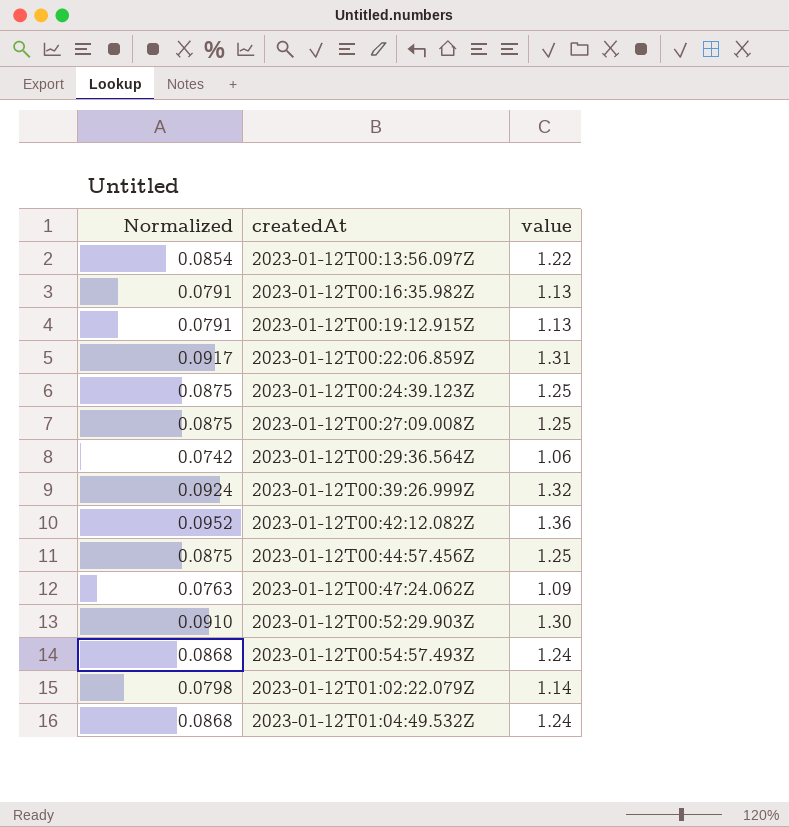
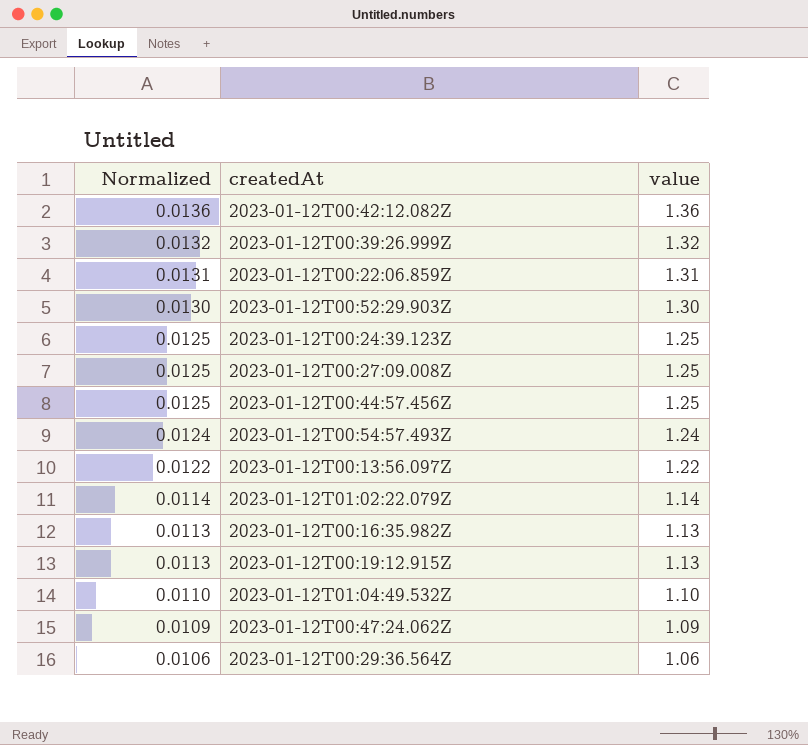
row order: createdAt ascending -> Normalized descending
column Normalized | formula: [value] * 0.07 -> [value] * 0.01
2023-01-12T01:04:49.532Z | value: 1.24 -> 1.10

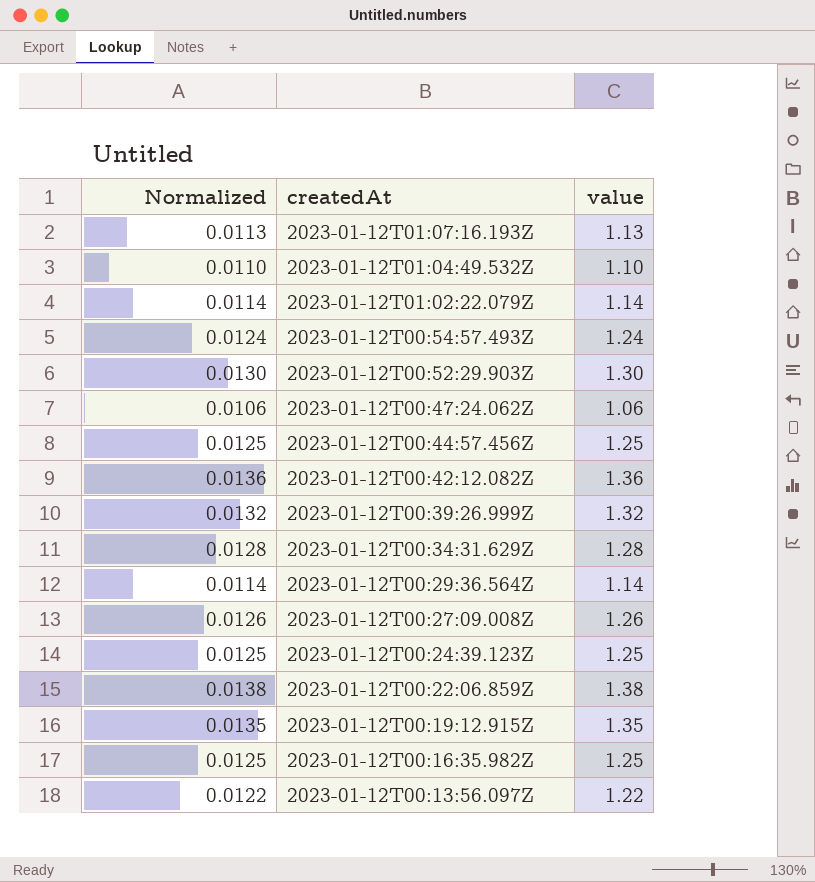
row order: Normalized descending -> createdAt descending
row 2023-01-12T01:07:16.193Z: none -> 0.0113 | 1.13
2023-01-12T00:47:24.062Z | Normalized: 0.0109 -> 0.0106
2023-01-12T00:47:24.062Z | value: 1.09 -> 1.06
row 2023-01-12T00:34:31.629Z: none -> 0.0128 | 1.28
2023-01-12T00:29:36.564Z | Normalized: 0.0106 -> 0.0114
2023-01-12T00:29:36.564Z | value: 1.06 -> 1.14
2023-01-12T00:27:09.008Z | Normalized: 0.0125 -> 0.0126
2023-01-12T00:27:09.008Z | value: 1.25 -> 1.26
2023-01-12T00:22:06.859Z | Normalized: 0.0131 -> 0.0138
2023-01-12T00:22:06.859Z | value: 1.31 -> 1.38
2023-01-12T00:19:12.915Z | Normalized: 0.0113 -> 0.0135
2023-01-12T00:19:12.915Z | value: 1.13 -> 1.35
2023-01-12T00:16:35.982Z | Normalized: 0.0113 -> 0.0125
2023-01-12T00:16:35.982Z | value: 1.13 -> 1.25

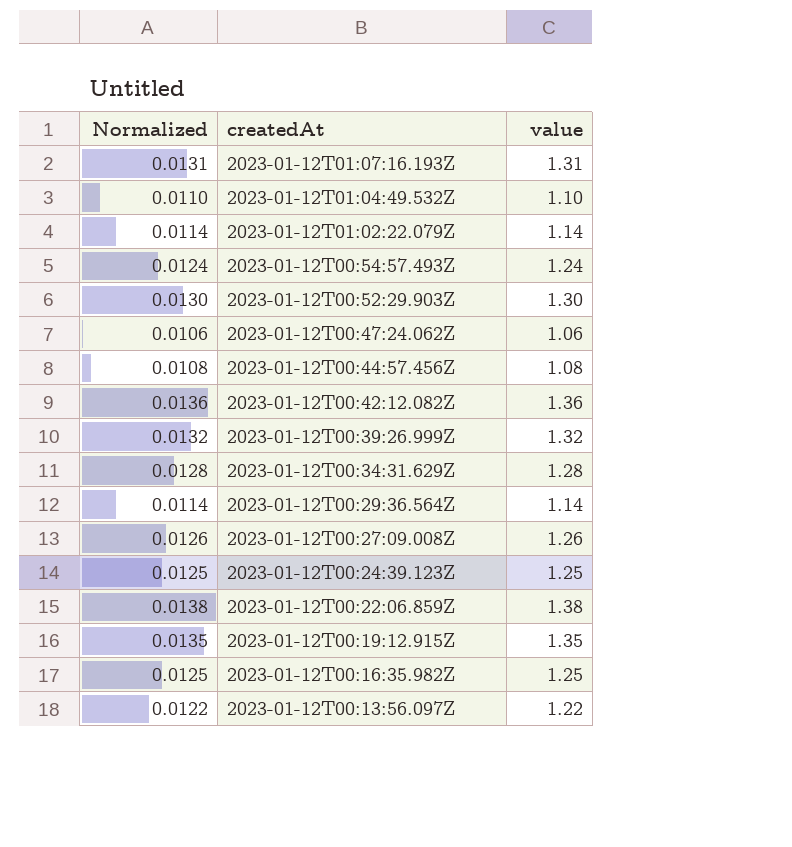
2023-01-12T01:07:16.193Z | Normalized: 0.0113 -> 0.0131
2023-01-12T01:07:16.193Z | value: 1.13 -> 1.31
2023-01-12T00:44:57.456Z | Normalized: 0.0125 -> 0.0108
2023-01-12T00:44:57.456Z | value: 1.25 -> 1.08

